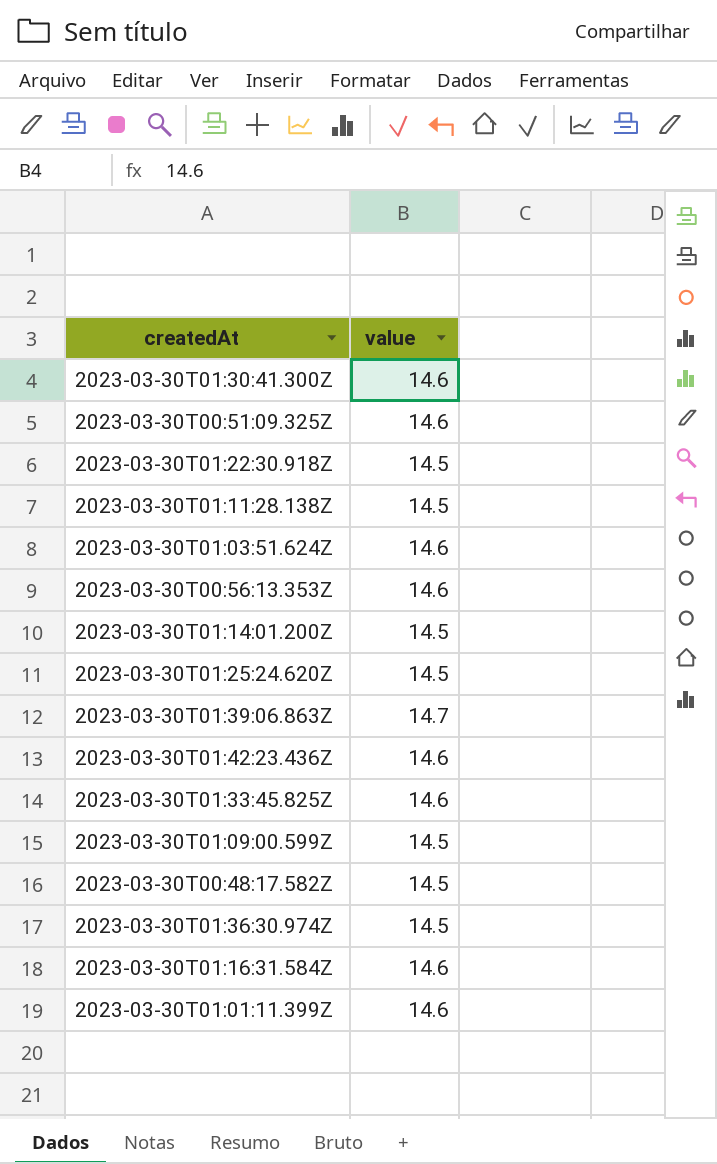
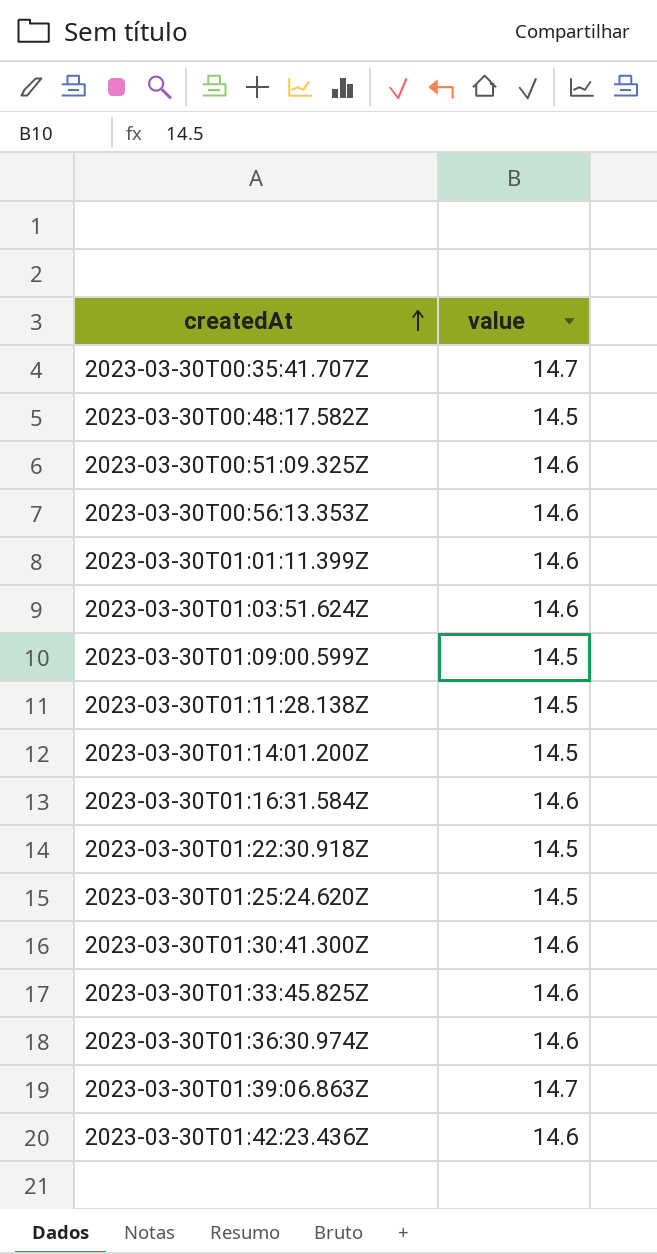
row order: none -> createdAt ascending
row 2023-03-30T00:35:41.707Z: none -> 14.7
2023-03-30T01:36:30.974Z | value: 14.5 -> 14.6

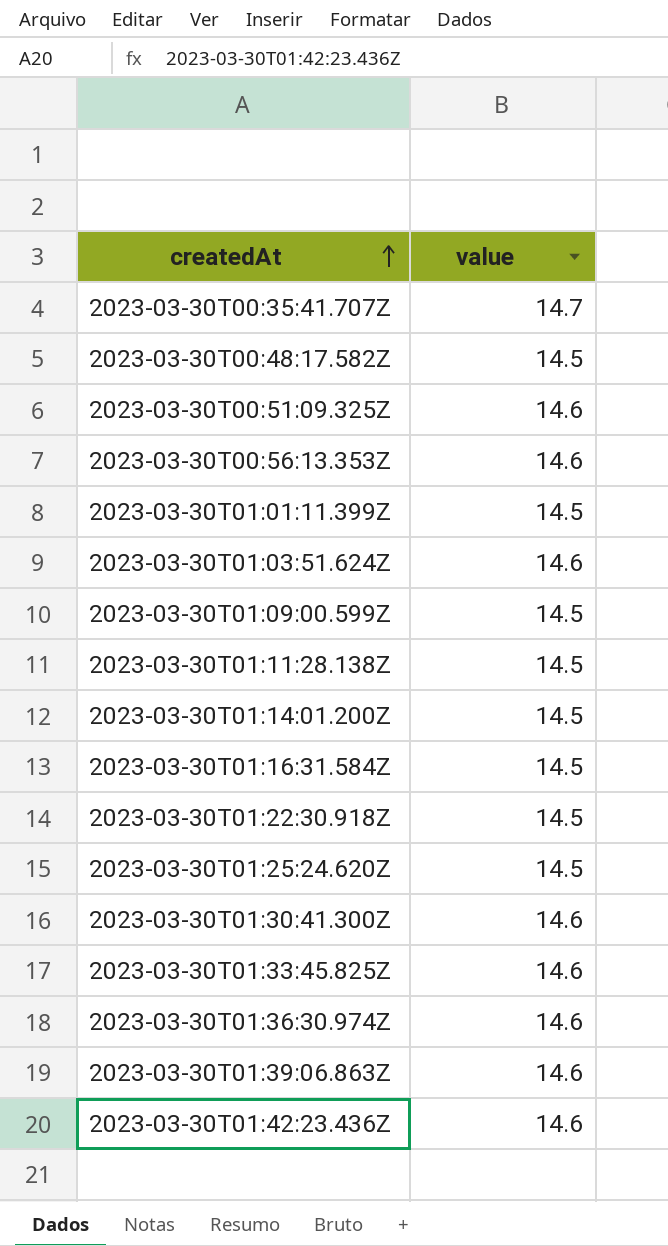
2023-03-30T01:01:11.399Z | value: 14.6 -> 14.5
2023-03-30T01:16:31.584Z | value: 14.6 -> 14.5
2023-03-30T01:39:06.863Z | value: 14.7 -> 14.6

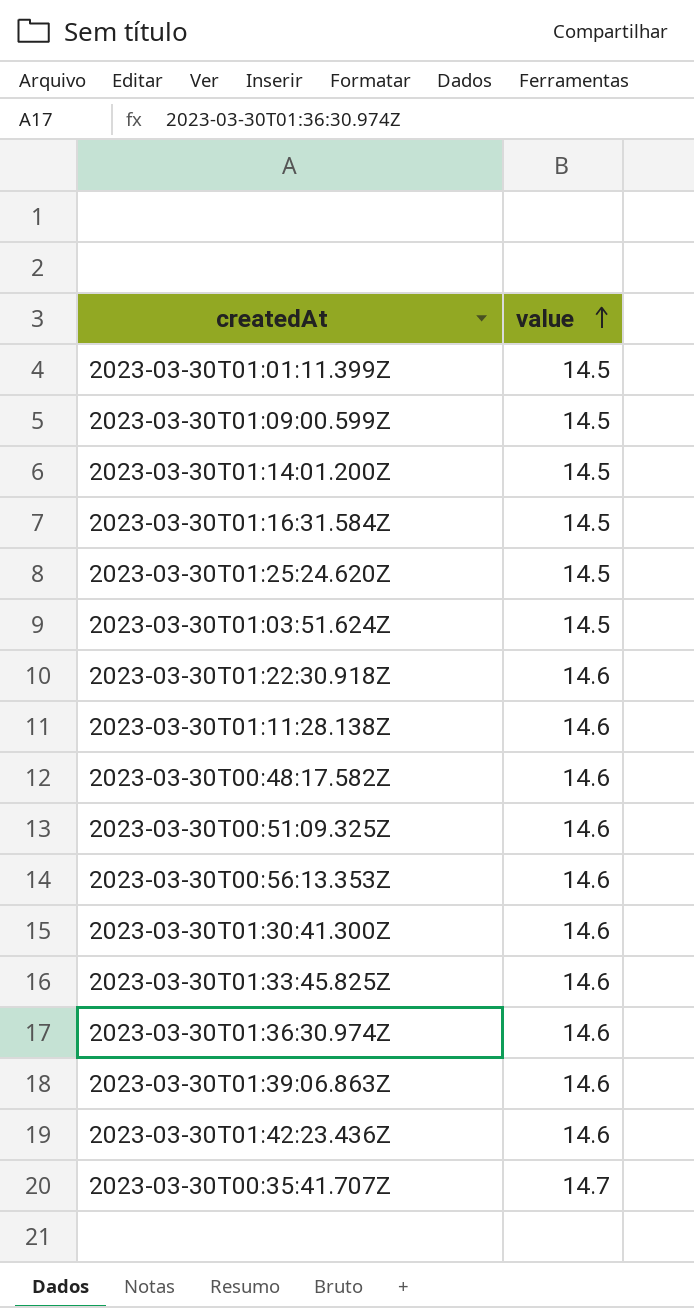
row order: createdAt ascending -> value ascending
2023-03-30T01:03:51.624Z | value: 14.6 -> 14.5
2023-03-30T01:22:30.918Z | value: 14.5 -> 14.6
2023-03-30T01:11:28.138Z | value: 14.5 -> 14.6
2023-03-30T00:48:17.582Z | value: 14.5 -> 14.6

